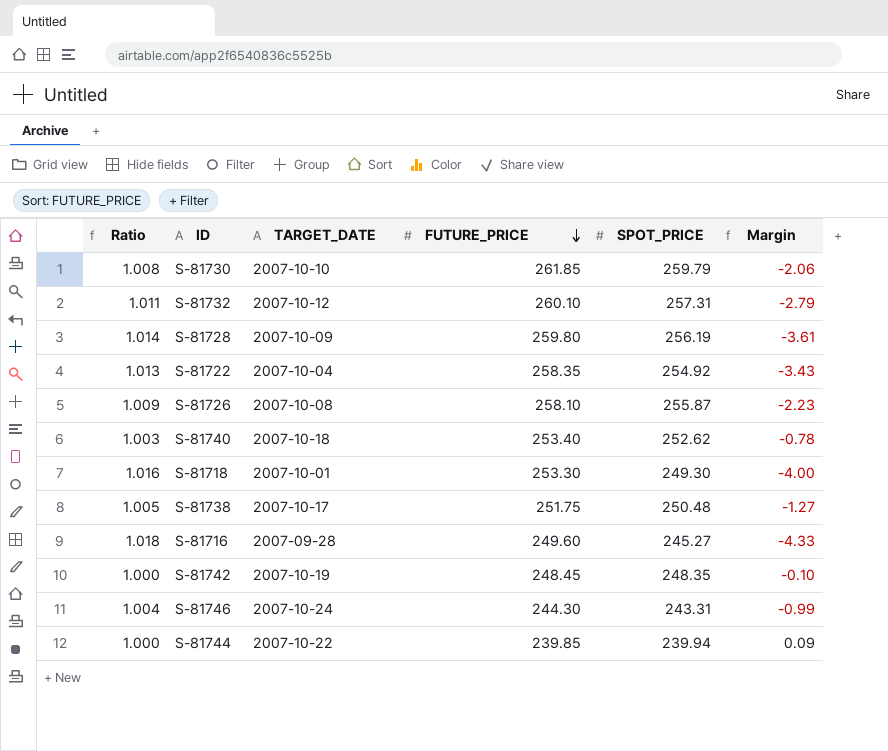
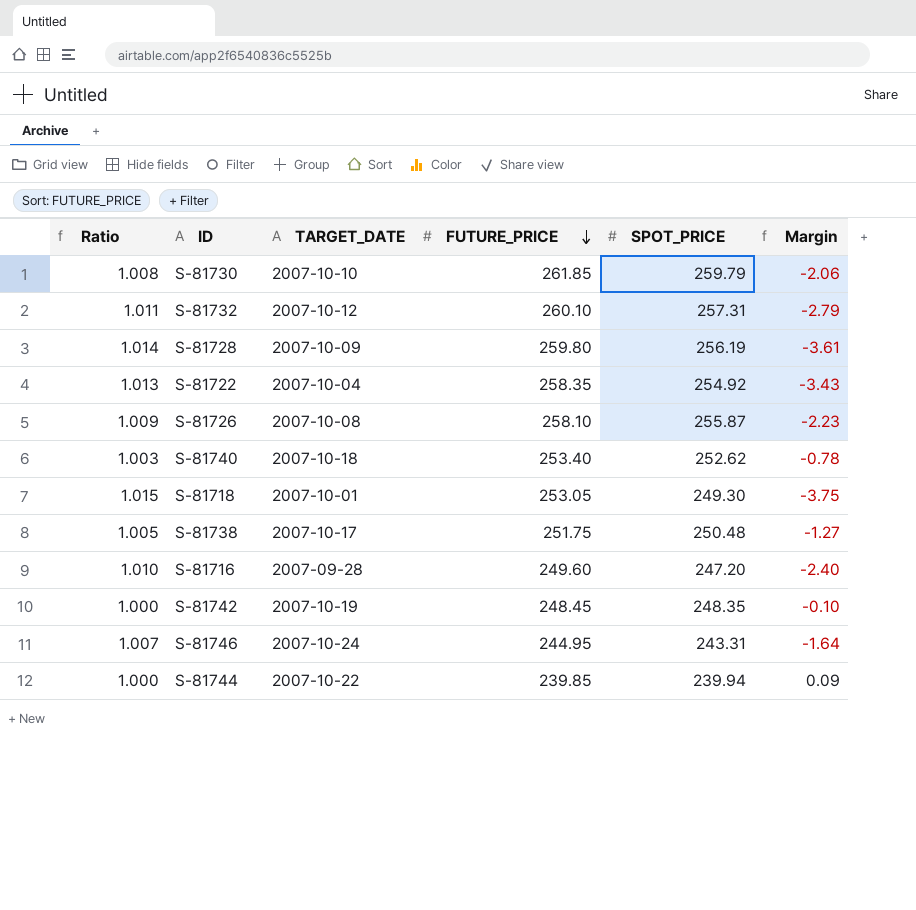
S-81718 | Ratio: 1.016 -> 1.015
S-81718 | FUTURE_PRICE: 253.30 -> 253.05
S-81718 | Margin: -4.00 -> -3.75
S-81716 | Ratio: 1.018 -> 1.010
S-81716 | SPOT_PRICE: 245.27 -> 247.20
S-81716 | Margin: -4.33 -> -2.40
S-81746 | Ratio: 1.004 -> 1.007
S-81746 | FUTURE_PRICE: 244.30 -> 244.95
S-81746 | Margin: -0.99 -> -1.64

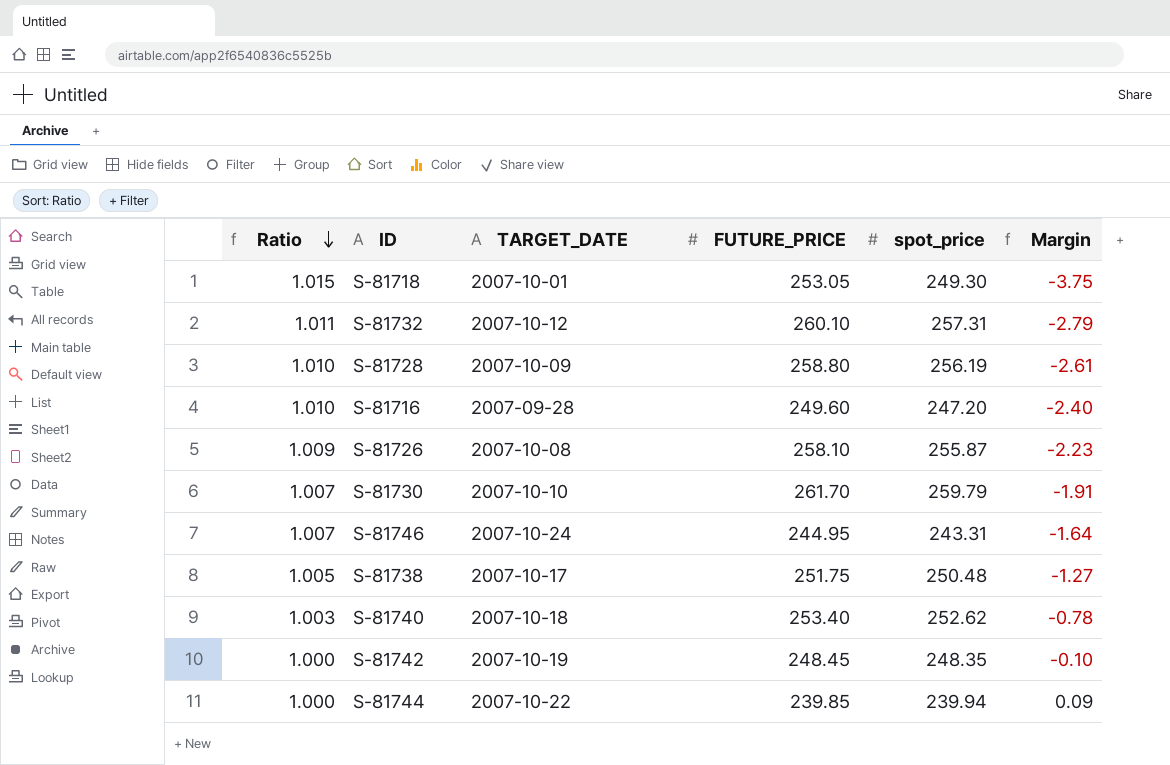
row order: FUTURE_PRICE descending -> Ratio descending
column name: SPOT_PRICE -> spot_price
row S-81722: 1.013 | 2007-10-04 | 258.35 | 254.92 | -3.43 -> none
S-81728 | Ratio: 1.014 -> 1.010
S-81728 | FUTURE_PRICE: 259.80 -> 258.80
S-81728 | Margin: -3.61 -> -2.61
S-81730 | Ratio: 1.008 -> 1.007
S-81730 | FUTURE_PRICE: 261.85 -> 261.70
S-81730 | Margin: -2.06 -> -1.91

